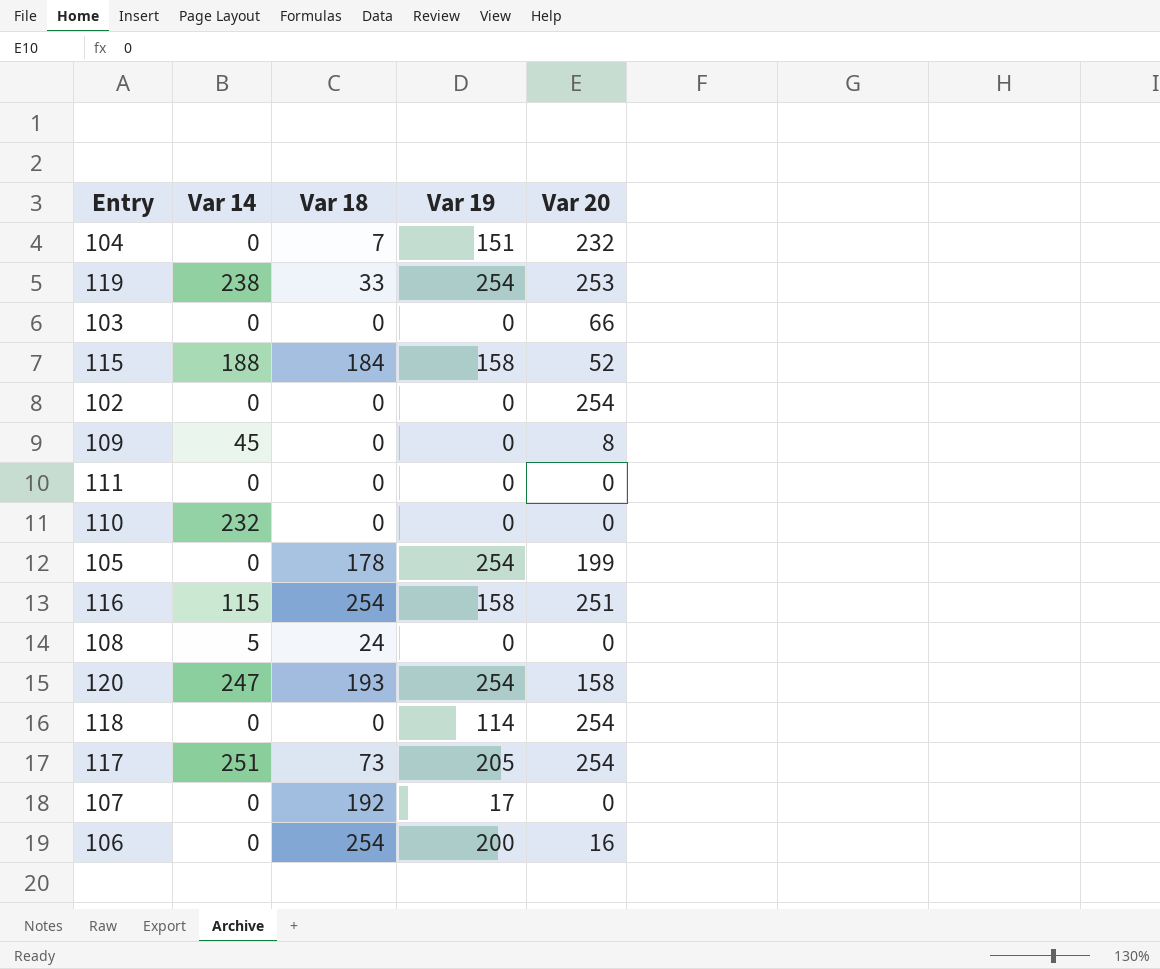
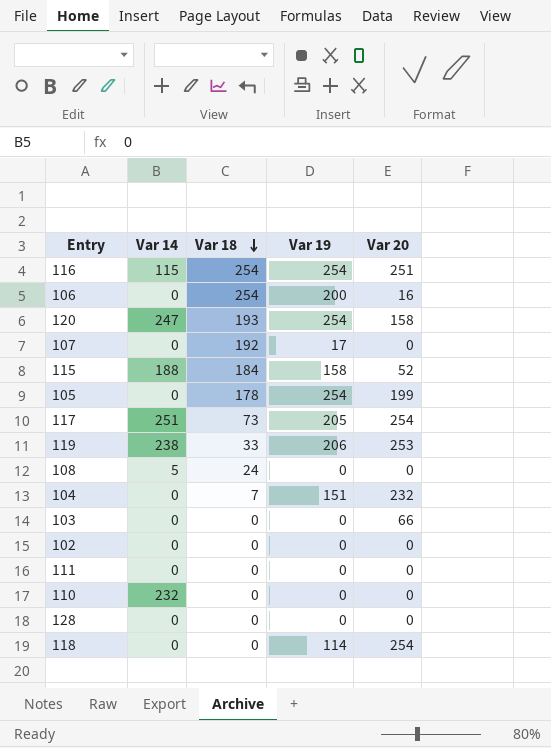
row order: none -> Var 18 descending
row 109: 45 | 0 | 0 | 8 -> none
116 | Var 19: 158 -> 254
119 | Var 19: 254 -> 206
102 | Var 20: 254 -> 0
row 128: none -> 0 | 0 | 0 | 0

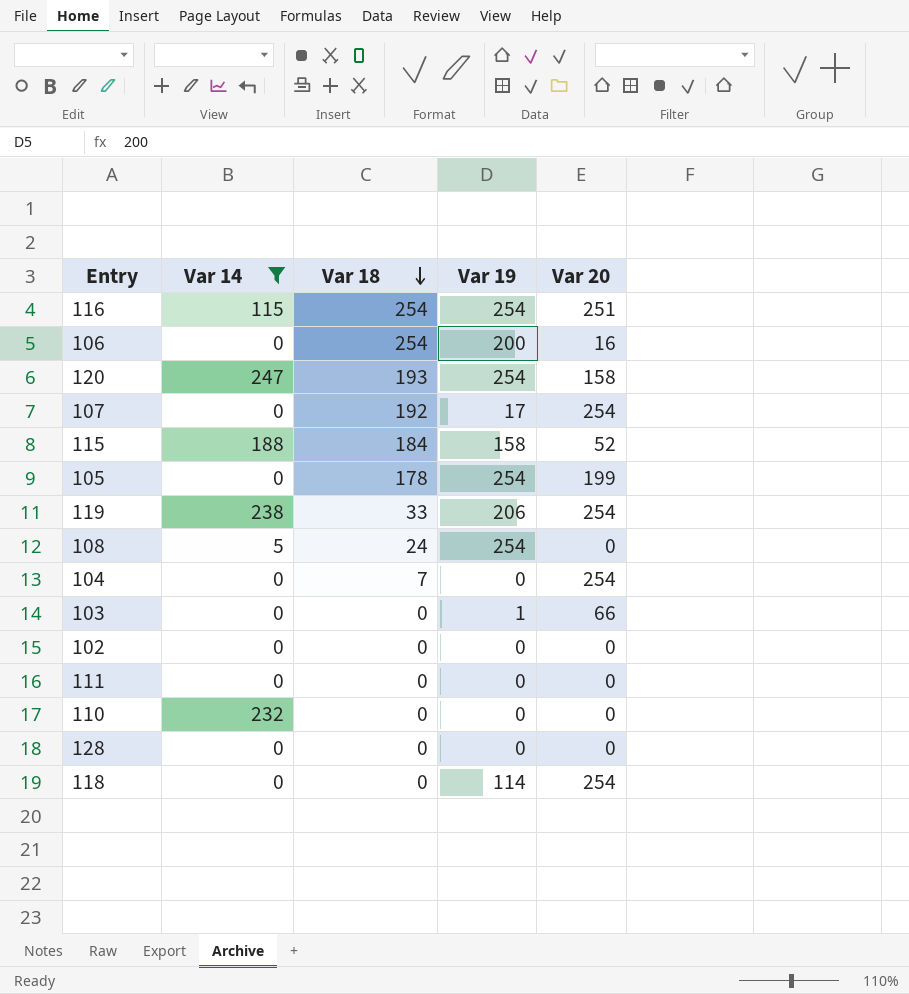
filter: none -> Var 14 != 251
107 | Var 20: 0 -> 254
119 | Var 20: 253 -> 254
108 | Var 19: 0 -> 254
104 | Var 19: 151 -> 0
104 | Var 20: 232 -> 254
103 | Var 19: 0 -> 1

